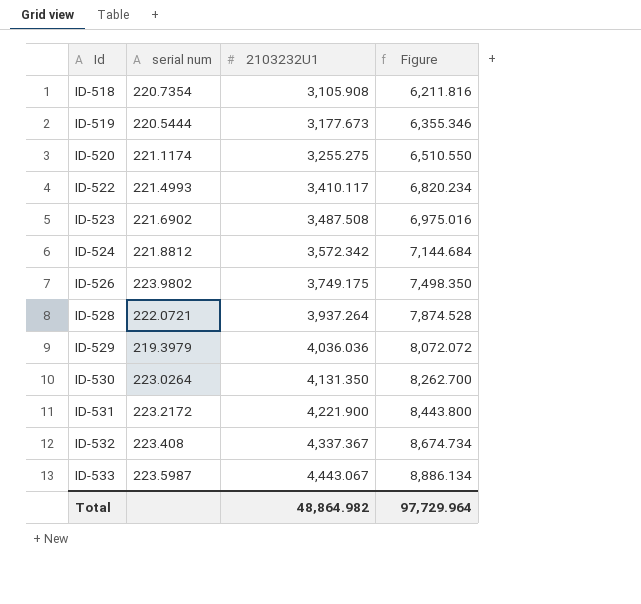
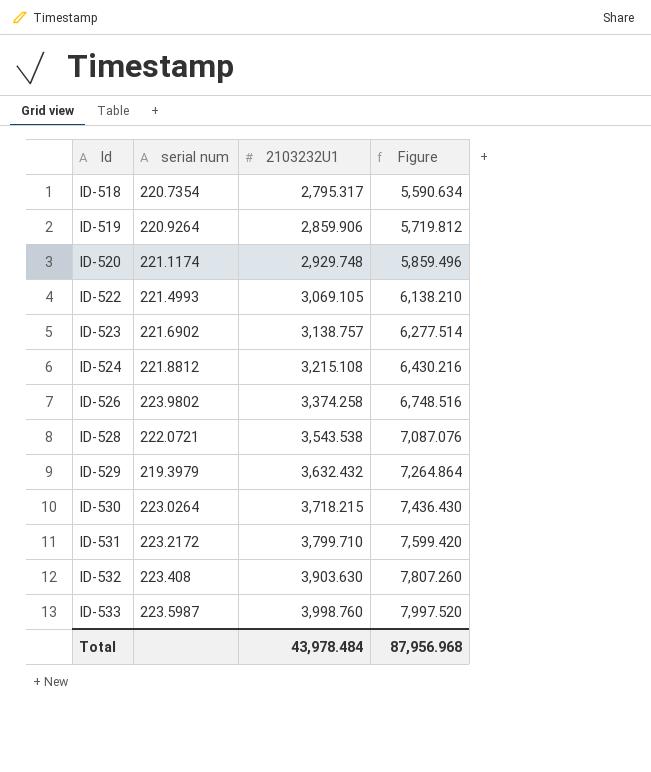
ID-518 | 2103232U1: 3,105.908 -> 2,795.317
ID-518 | Figure: 6,211.816 -> 5,590.634
ID-519 | serial num: 220.5444 -> 220.9264
ID-519 | 2103232U1: 3,177.673 -> 2,859.906
ID-519 | Figure: 6,355.346 -> 5,719.812
ID-520 | 2103232U1: 3,255.275 -> 2,929.748
ID-520 | Figure: 6,510.550 -> 5,859.496
ID-522 | 2103232U1: 3,410.117 -> 3,069.105
ID-522 | Figure: 6,820.234 -> 6,138.210
ID-523 | 2103232U1: 3,487.508 -> 3,138.757
ID-523 | Figure: 6,975.016 -> 6,277.514
ID-524 | 2103232U1: 3,572.342 -> 3,215.108
ID-524 | Figure: 7,144.684 -> 6,430.216
ID-526 | 2103232U1: 3,749.175 -> 3,374.258
ID-526 | Figure: 7,498.350 -> 6,748.516
ID-528 | 2103232U1: 3,937.264 -> 3,543.538
ID-528 | Figure: 7,874.528 -> 7,087.076
ID-529 | 2103232U1: 4,036.036 -> 3,632.432
ID-529 | Figure: 8,072.072 -> 7,264.864
ID-530 | 2103232U1: 4,131.350 -> 3,718.215
ID-530 | Figure: 8,262.700 -> 7,436.430
ID-531 | 2103232U1: 4,221.900 -> 3,799.710
ID-531 | Figure: 8,443.800 -> 7,599.420
ID-532 | 2103232U1: 4,337.367 -> 3,903.630
ID-532 | Figure: 8,674.734 -> 7,807.260
ID-533 | 2103232U1: 4,443.067 -> 3,998.760
ID-533 | Figure: 8,886.134 -> 7,997.520
Total | 2103232U1: 48,864.982 -> 43,978.484
Total | Figure: 97,729.964 -> 87,956.968

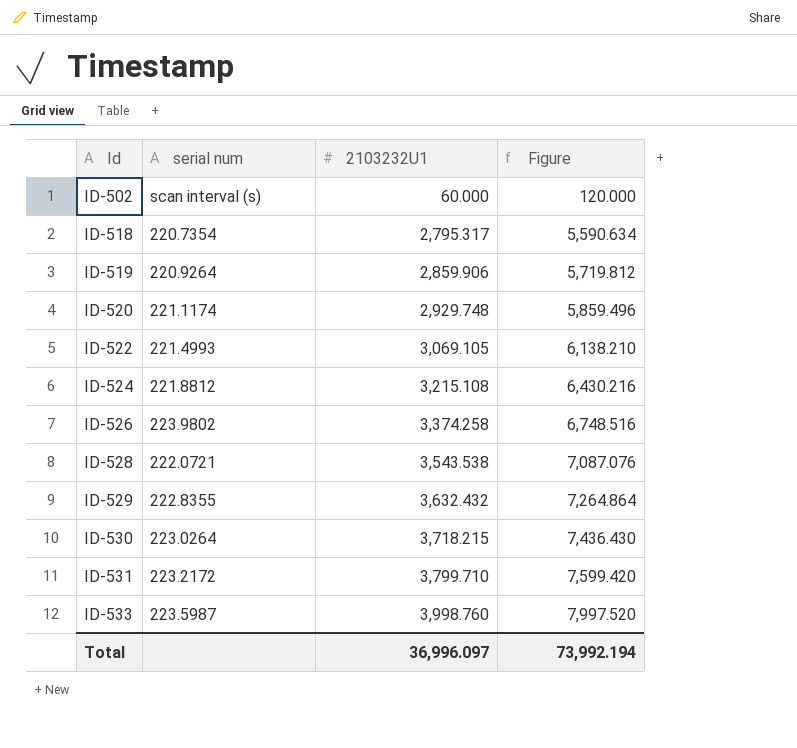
row ID-523: 221.6902 | 3,138.757 | 6,277.514 -> none
row ID-532: 223.408 | 3,903.630 | 7,807.260 -> none
row ID-502: none -> scan interval (s) | 60.000 | 120.000
ID-529 | serial num: 219.3979 -> 222.8355
Total | 2103232U1: 43,978.484 -> 36,996.097
Total | Figure: 87,956.968 -> 73,992.194

